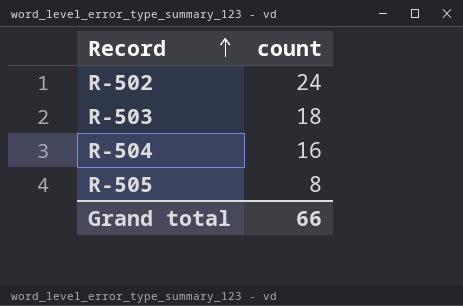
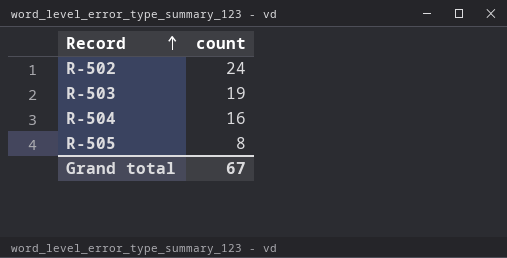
R-503 | count: 18 -> 19
Grand total | count: 66 -> 67

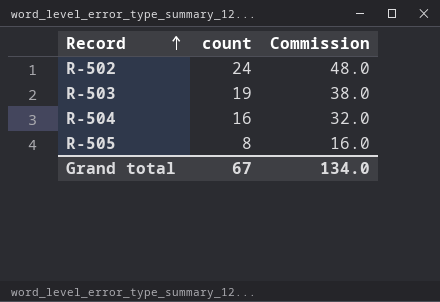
column Commission | formula: none -> [count] * 2

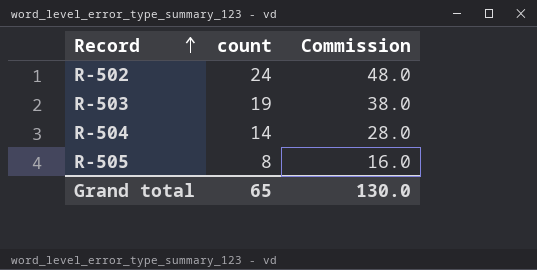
R-504 | count: 16 -> 14
R-504 | Commission: 32.0 -> 28.0
Grand total | count: 67 -> 65
Grand total | Commission: 134.0 -> 130.0

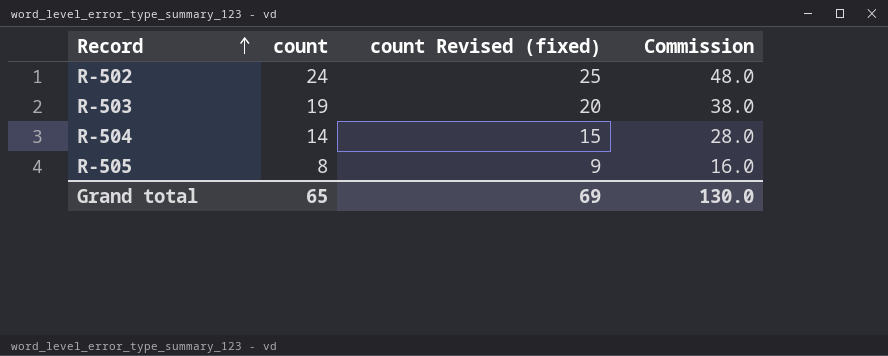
column count Revised (fixed) | formula: none -> [count] + 1

